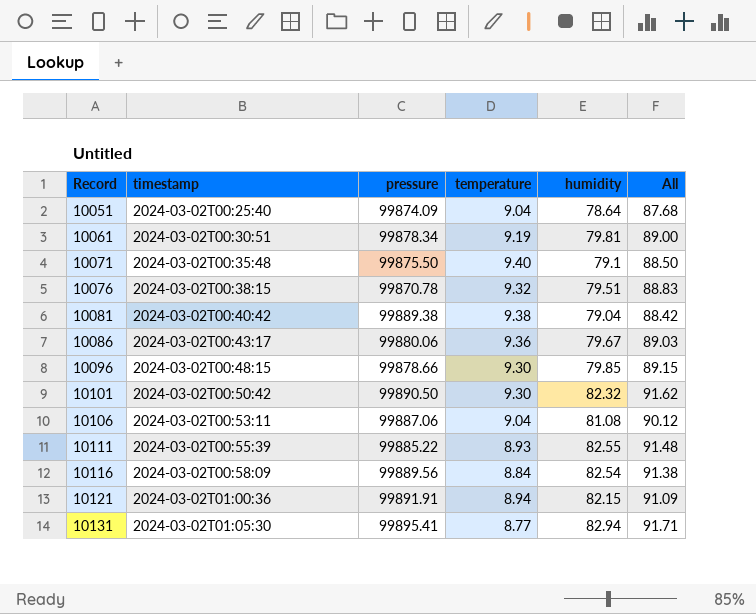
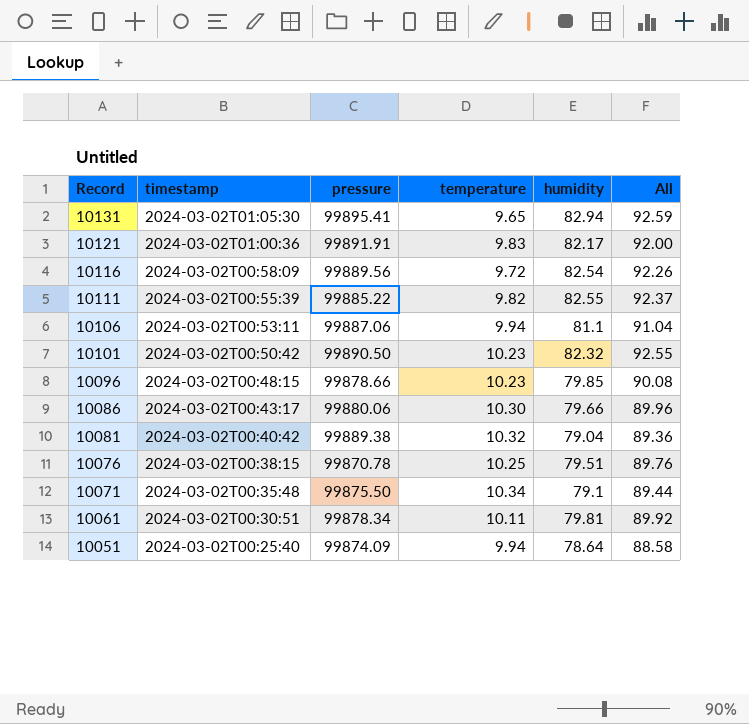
row order: Record ascending -> Record descending
10131 | temperature: 8.77 -> 9.65
10131 | All: 91.71 -> 92.59
10121 | temperature: 8.94 -> 9.83
10121 | humidity: 82.15 -> 82.17
10121 | All: 91.09 -> 92.00
10116 | temperature: 8.84 -> 9.72
10116 | All: 91.38 -> 92.26
10111 | temperature: 8.93 -> 9.82
10111 | All: 91.48 -> 92.37
10106 | temperature: 9.04 -> 9.94
10106 | humidity: 81.08 -> 81.1
10106 | All: 90.12 -> 91.04
10101 | temperature: 9.30 -> 10.23
10101 | All: 91.62 -> 92.55
10096 | temperature: 9.30 -> 10.23
10096 | All: 89.15 -> 90.08
10086 | temperature: 9.36 -> 10.30
10086 | humidity: 79.67 -> 79.66
10086 | All: 89.03 -> 89.96
10081 | temperature: 9.38 -> 10.32
10081 | All: 88.42 -> 89.36
10076 | temperature: 9.32 -> 10.25
10076 | All: 88.83 -> 89.76
10071 | temperature: 9.40 -> 10.34
10071 | All: 88.50 -> 89.44
10061 | temperature: 9.19 -> 10.11
10061 | All: 89.00 -> 89.92
10051 | temperature: 9.04 -> 9.94
10051 | All: 87.68 -> 88.58

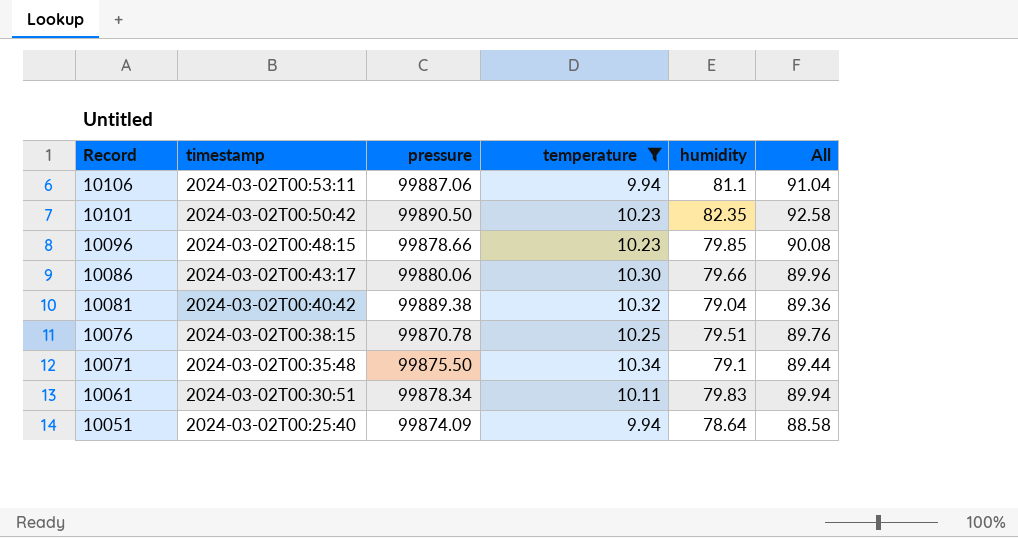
filter: none -> temperature >= 9.94
10101 | humidity: 82.32 -> 82.35
10101 | All: 92.55 -> 92.58
10061 | humidity: 79.81 -> 79.83
10061 | All: 89.92 -> 89.94

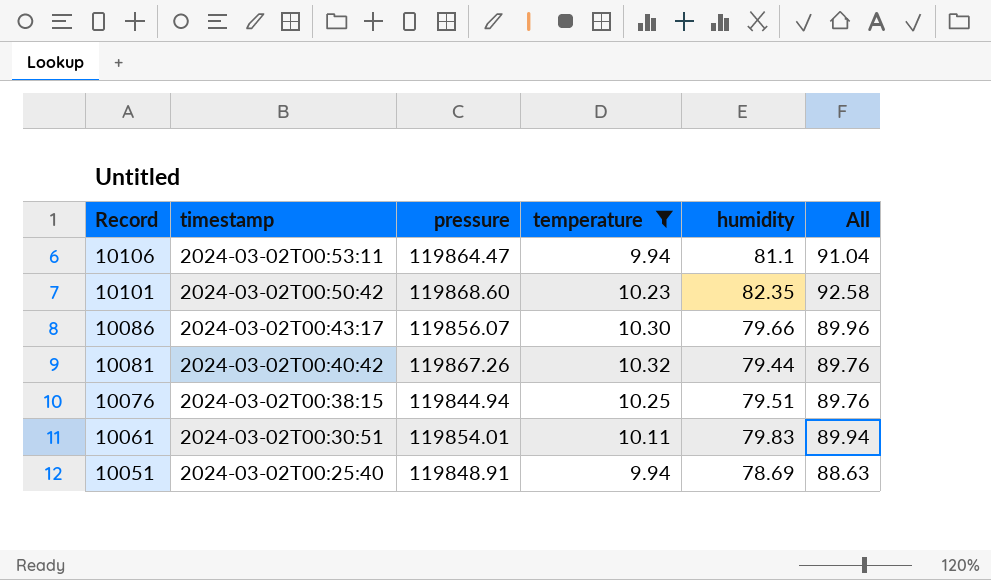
row 10096: 2024-03-02T00:48:15 | 99878.66 | 10.23 | 79.85 | 90.08 -> none
row 10071: 2024-03-02T00:35:48 | 99875.50 | 10.34 | 79.1 | 89.44 -> none
10106 | pressure: 99887.06 -> 119864.47
10101 | pressure: 99890.50 -> 119868.60
10086 | pressure: 99880.06 -> 119856.07
10081 | pressure: 99889.38 -> 119867.26
10081 | humidity: 79.04 -> 79.44
10081 | All: 89.36 -> 89.76
10076 | pressure: 99870.78 -> 119844.94
10061 | pressure: 99878.34 -> 119854.01
10051 | pressure: 99874.09 -> 119848.91
10051 | humidity: 78.64 -> 78.69
10051 | All: 88.58 -> 88.63

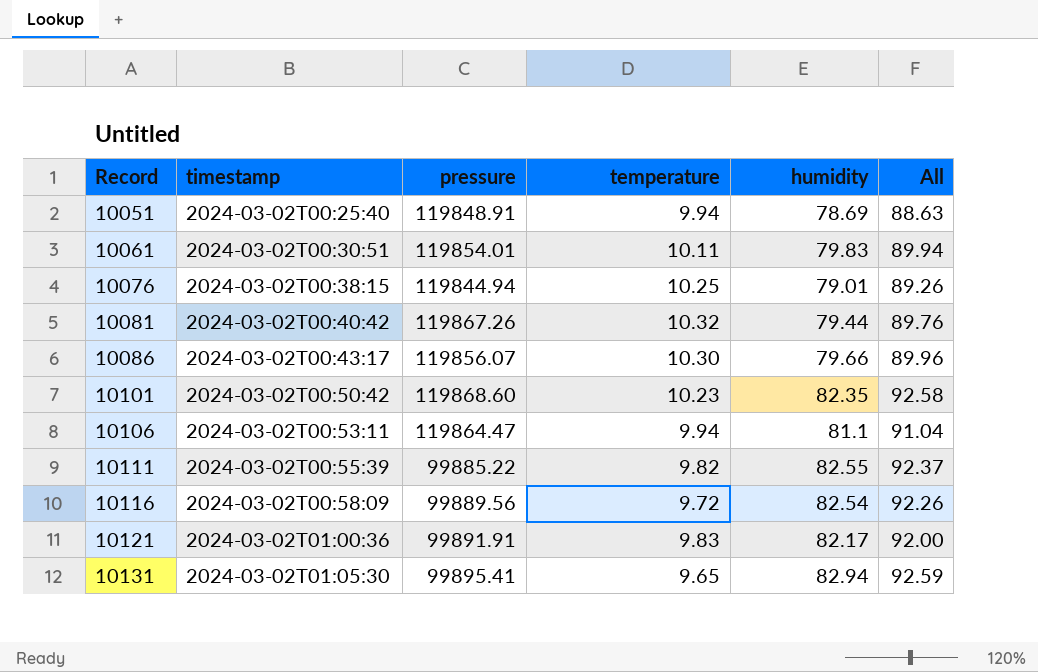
filter: temperature >= 9.94 -> none
row order: Record descending -> Record ascending
10076 | humidity: 79.51 -> 79.01
10076 | All: 89.76 -> 89.26

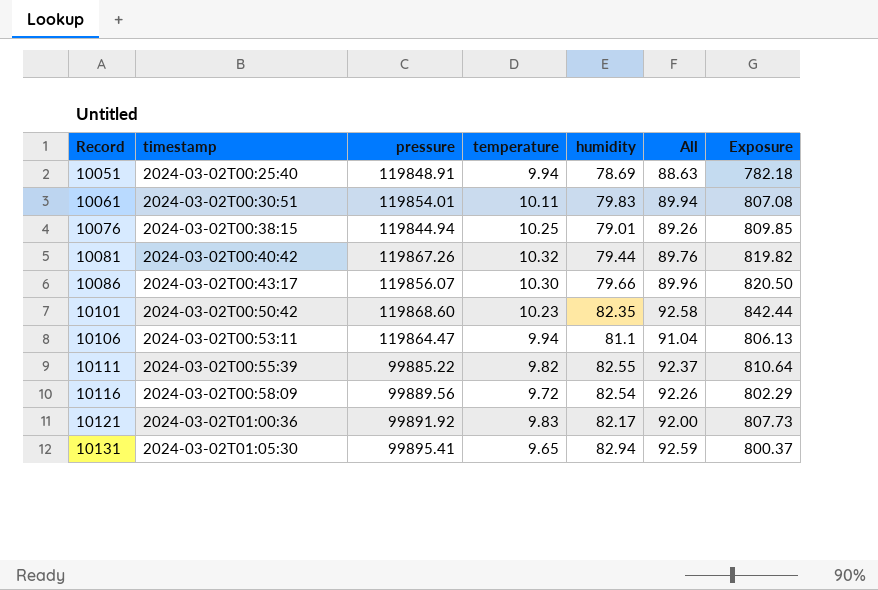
column Exposure | formula: none -> [temperature] * [humidity]
10121 | pressure: 99891.91 -> 99891.92

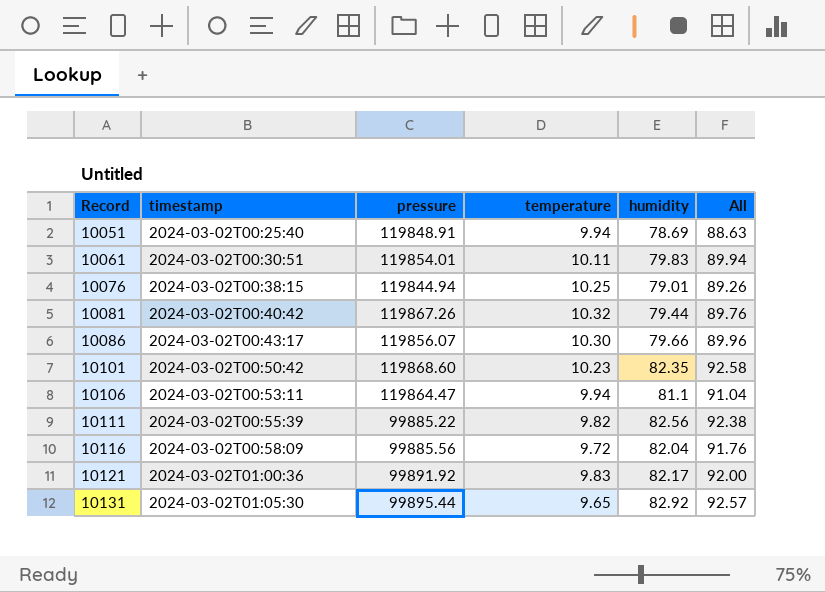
column Exposure | formula: [temperature] * [humidity] -> none
10111 | humidity: 82.55 -> 82.56
10111 | All: 92.37 -> 92.38
10116 | pressure: 99889.56 -> 99885.56
10116 | humidity: 82.54 -> 82.04
10116 | All: 92.26 -> 91.76
10131 | pressure: 99895.41 -> 99895.44
10131 | humidity: 82.94 -> 82.92
10131 | All: 92.59 -> 92.57

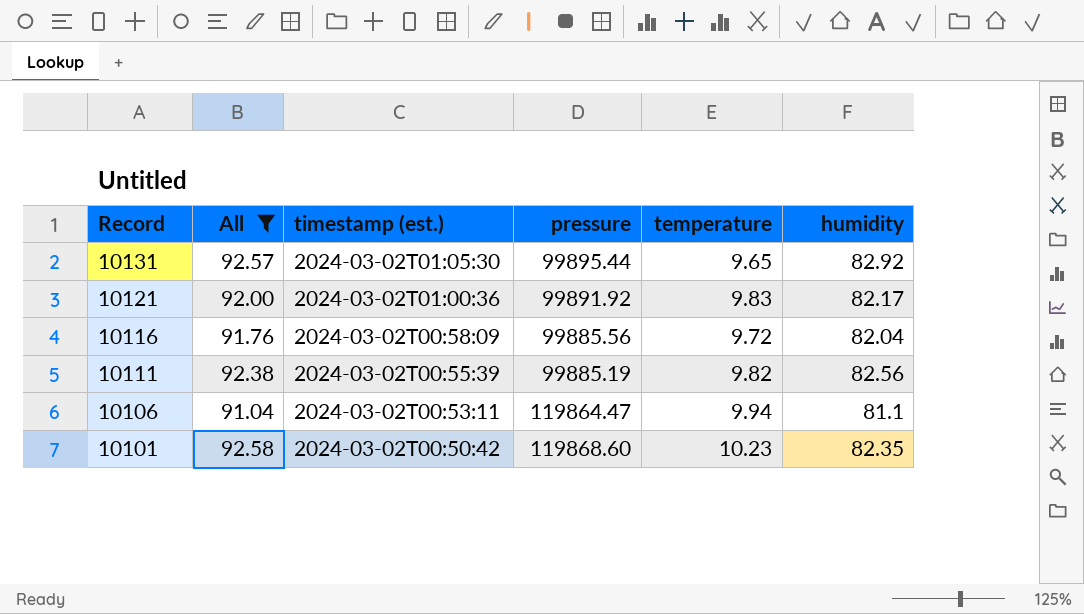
filter: none -> All >= 91.04
row order: Record ascending -> Record descending
column All | position: 6 -> 2
column name: timestamp -> timestamp (est.)
10111 | pressure: 99885.22 -> 99885.19

